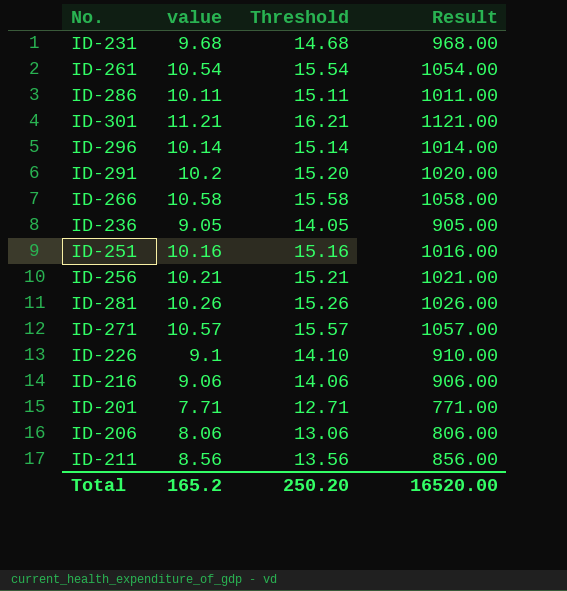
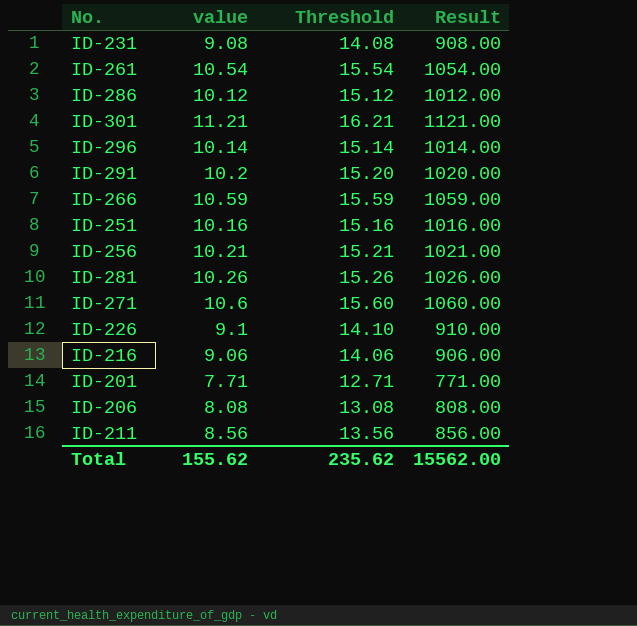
row ID-236: 9.05 | 14.05 | 905.00 -> none
ID-231 | value: 9.68 -> 9.08
ID-231 | Threshold: 14.68 -> 14.08
ID-231 | Result: 968.00 -> 908.00
ID-286 | value: 10.11 -> 10.12
ID-286 | Threshold: 15.11 -> 15.12
ID-286 | Result: 1011.00 -> 1012.00
ID-266 | value: 10.58 -> 10.59
ID-266 | Threshold: 15.58 -> 15.59
ID-266 | Result: 1058.00 -> 1059.00
ID-271 | value: 10.57 -> 10.6
ID-271 | Threshold: 15.57 -> 15.60
ID-271 | Result: 1057.00 -> 1060.00
ID-206 | value: 8.06 -> 8.08
ID-206 | Threshold: 13.06 -> 13.08
ID-206 | Result: 806.00 -> 808.00
Total | value: 165.2 -> 155.62
Total | Threshold: 250.20 -> 235.62
Total | Result: 16520.00 -> 15562.00

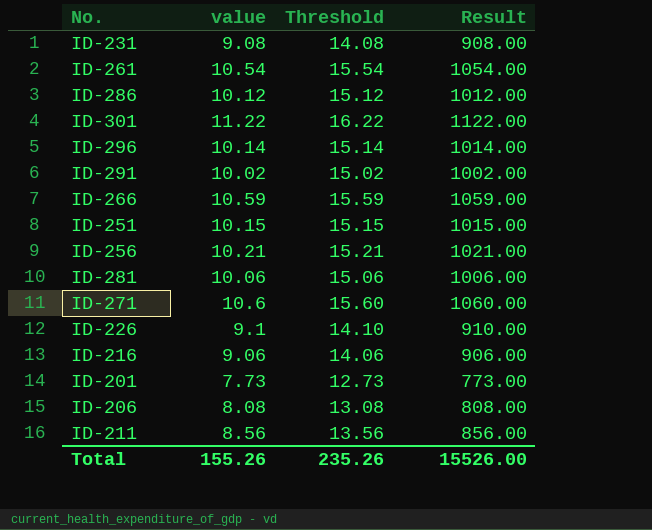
ID-301 | value: 11.21 -> 11.22
ID-301 | Threshold: 16.21 -> 16.22
ID-301 | Result: 1121.00 -> 1122.00
ID-291 | value: 10.2 -> 10.02
ID-291 | Threshold: 15.20 -> 15.02
ID-291 | Result: 1020.00 -> 1002.00
ID-251 | value: 10.16 -> 10.15
ID-251 | Threshold: 15.16 -> 15.15
ID-251 | Result: 1016.00 -> 1015.00
ID-281 | value: 10.26 -> 10.06
ID-281 | Threshold: 15.26 -> 15.06
ID-281 | Result: 1026.00 -> 1006.00
ID-201 | value: 7.71 -> 7.73
ID-201 | Threshold: 12.71 -> 12.73
ID-201 | Result: 771.00 -> 773.00
Total | value: 155.62 -> 155.26
Total | Threshold: 235.62 -> 235.26
Total | Result: 15562.00 -> 15526.00

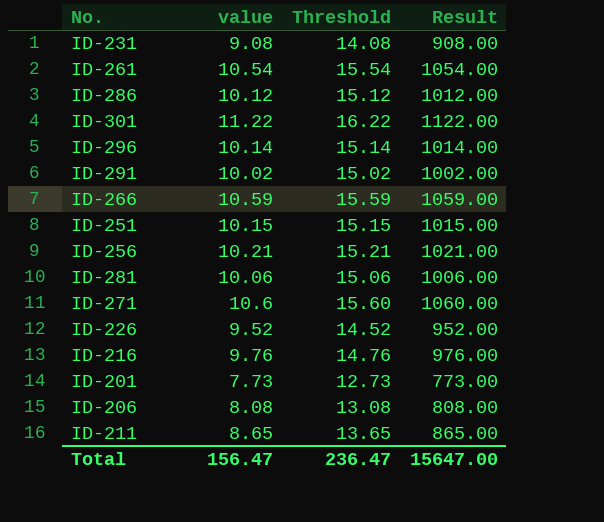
ID-226 | value: 9.1 -> 9.52
ID-226 | Threshold: 14.10 -> 14.52
ID-226 | Result: 910.00 -> 952.00
ID-216 | value: 9.06 -> 9.76
ID-216 | Threshold: 14.06 -> 14.76
ID-216 | Result: 906.00 -> 976.00
ID-211 | value: 8.56 -> 8.65
ID-211 | Threshold: 13.56 -> 13.65
ID-211 | Result: 856.00 -> 865.00
Total | value: 155.26 -> 156.47
Total | Threshold: 235.26 -> 236.47
Total | Result: 15526.00 -> 15647.00

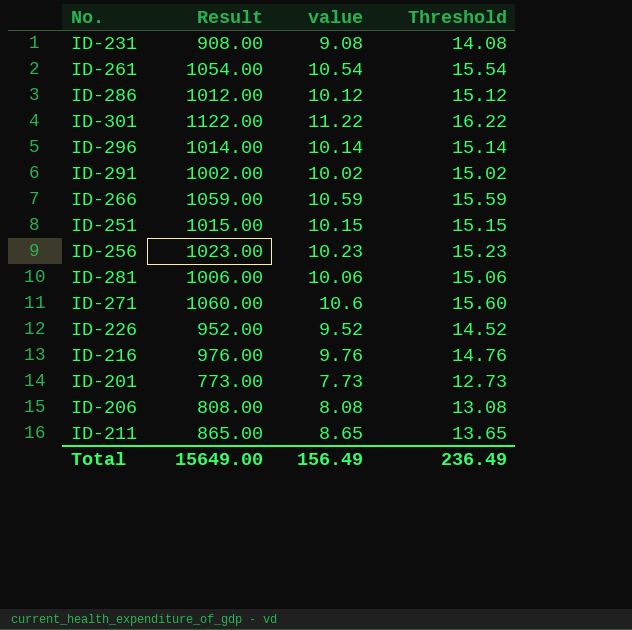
column Result | position: 4 -> 2
ID-256 | Result: 1021.00 -> 1023.00
ID-256 | value: 10.21 -> 10.23
ID-256 | Threshold: 15.21 -> 15.23
Total | Result: 15647.00 -> 15649.00
Total | value: 156.47 -> 156.49
Total | Threshold: 236.47 -> 236.49

